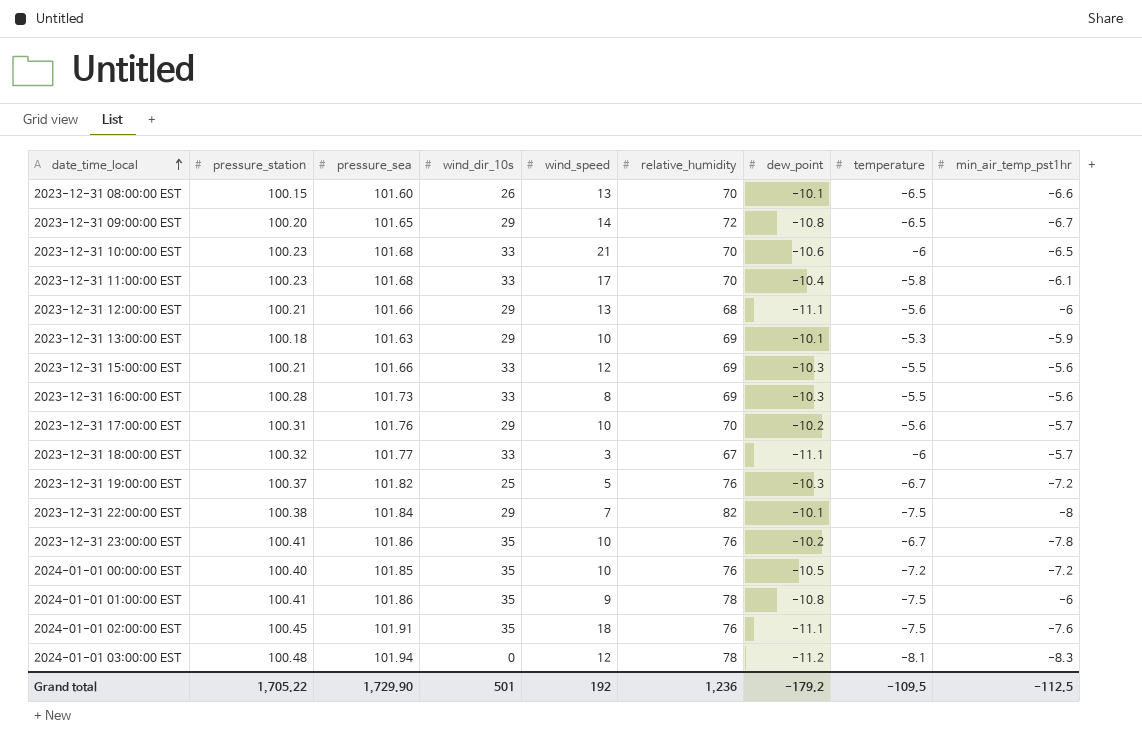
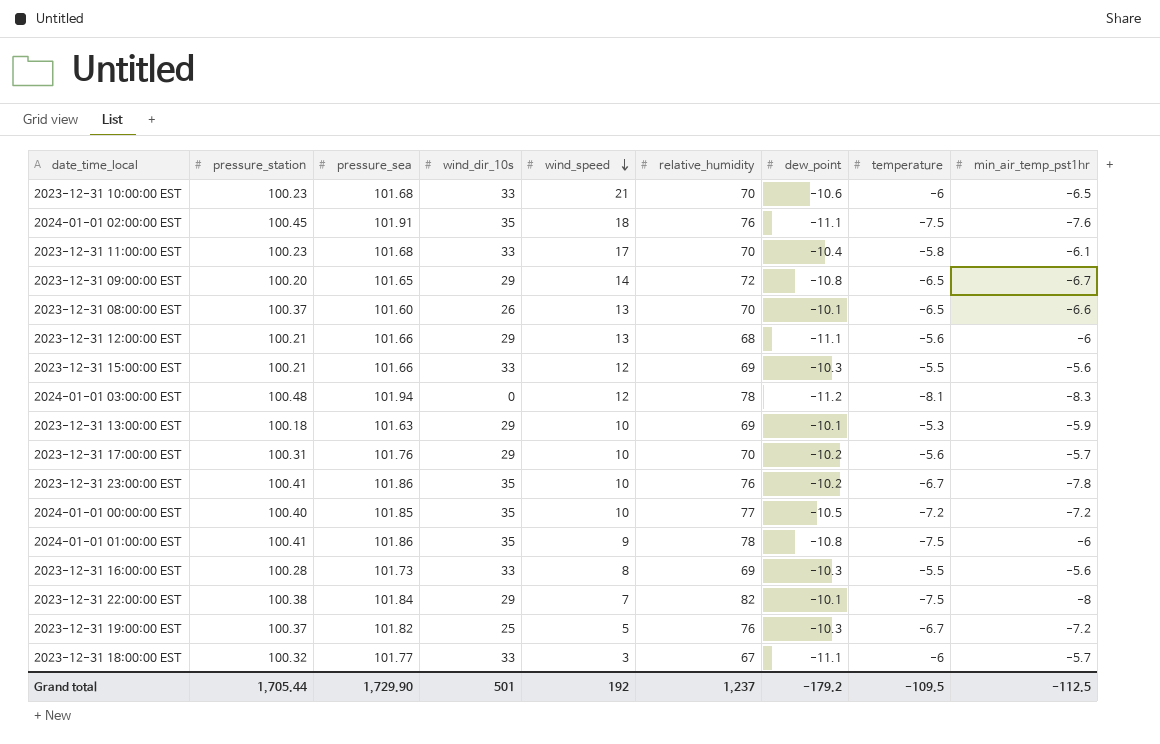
row order: date_time_local ascending -> wind_speed descending
2023-12-31 08:00:00 EST | pressure_station: 100.15 -> 100.37
2024-01-01 00:00:00 EST | relative_humidity: 76 -> 77
Grand total | pressure_station: 1,705.22 -> 1,705.44
Grand total | relative_humidity: 1,236 -> 1,237

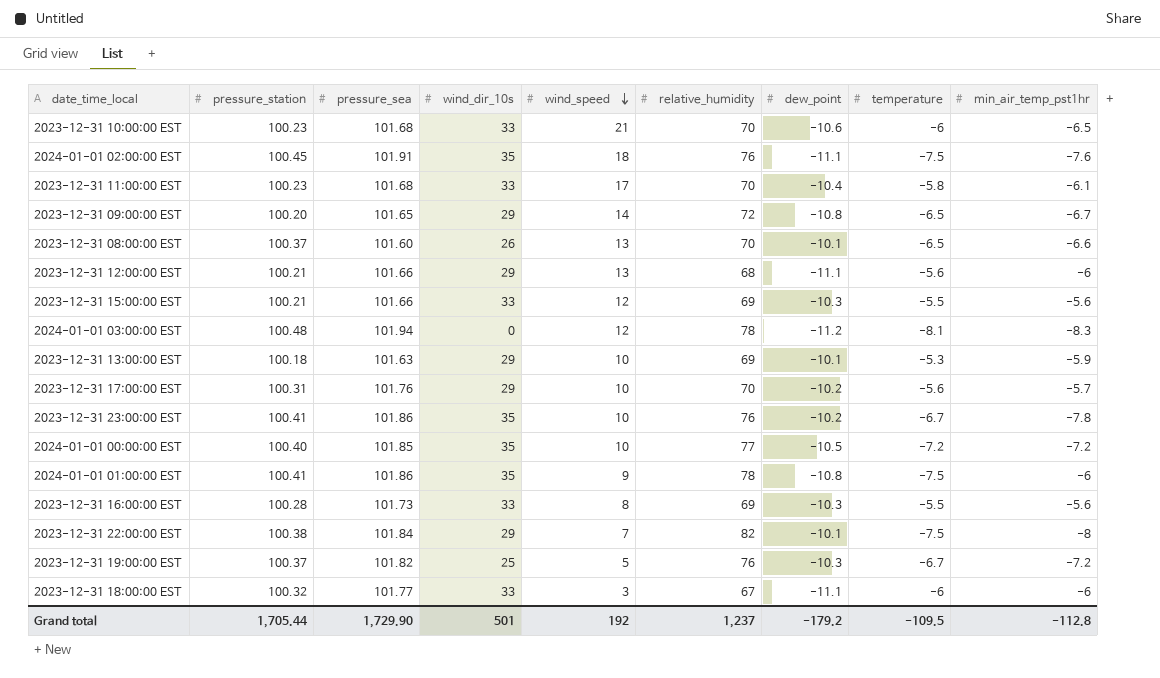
2023-12-31 18:00:00 EST | min_air_temp_pst1hr: -5.7 -> -6
Grand total | min_air_temp_pst1hr: -112.5 -> -112.8

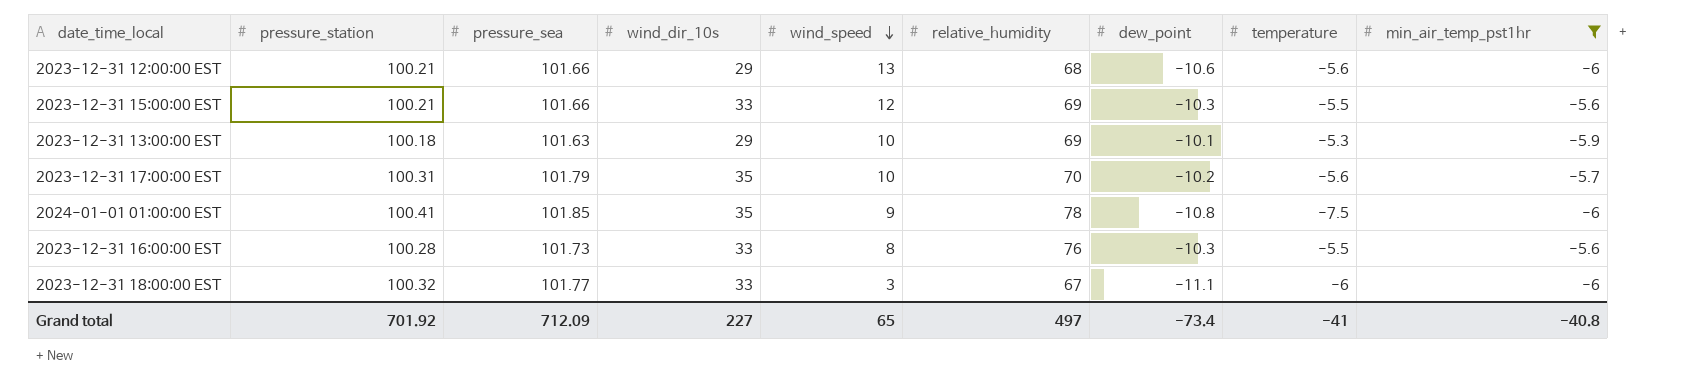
filter: none -> min_air_temp_pst1hr >= -6
2023-12-31 12:00:00 EST | dew_point: -11.1 -> -10.6
2023-12-31 17:00:00 EST | pressure_sea: 101.76 -> 101.79
2023-12-31 17:00:00 EST | wind_dir_10s: 29 -> 35
2024-01-01 01:00:00 EST | pressure_sea: 101.86 -> 101.85
2023-12-31 16:00:00 EST | relative_humidity: 69 -> 76
Grand total | pressure_station: 1,705.44 -> 701.92
Grand total | pressure_sea: 1,729.90 -> 712.09
Grand total | wind_dir_10s: 501 -> 227
Grand total | wind_speed: 192 -> 65
Grand total | relative_humidity: 1,237 -> 497
Grand total | dew_point: -179.2 -> -73.4
Grand total | temperature: -109.5 -> -41
Grand total | min_air_temp_pst1hr: -112.8 -> -40.8

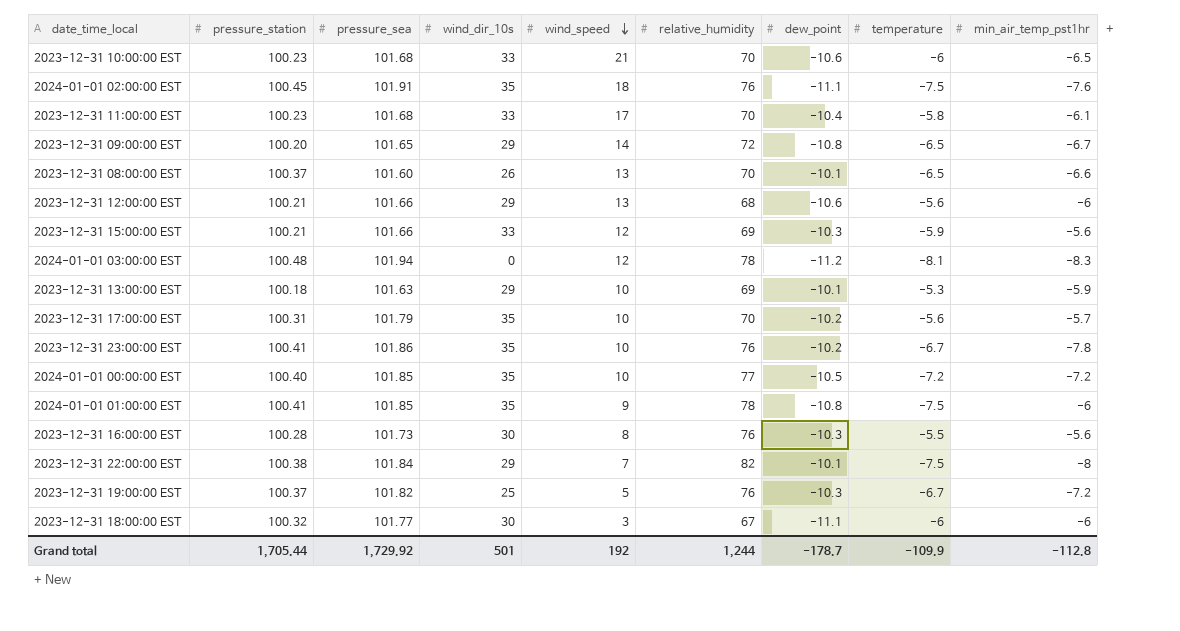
filter: min_air_temp_pst1hr >= -6 -> none
2023-12-31 15:00:00 EST | temperature: -5.5 -> -5.9
2023-12-31 16:00:00 EST | wind_dir_10s: 33 -> 30
2023-12-31 18:00:00 EST | wind_dir_10s: 33 -> 30
Grand total | pressure_station: 701.92 -> 1,705.44
Grand total | pressure_sea: 712.09 -> 1,729.92
Grand total | wind_dir_10s: 227 -> 501
Grand total | wind_speed: 65 -> 192
Grand total | relative_humidity: 497 -> 1,244
Grand total | dew_point: -73.4 -> -178.7
Grand total | temperature: -41 -> -109.9
Grand total | min_air_temp_pst1hr: -40.8 -> -112.8

